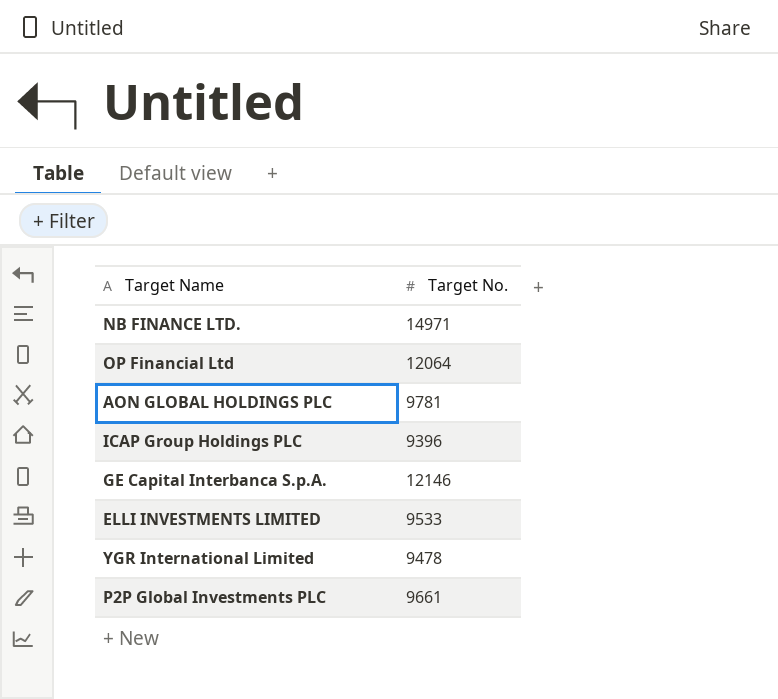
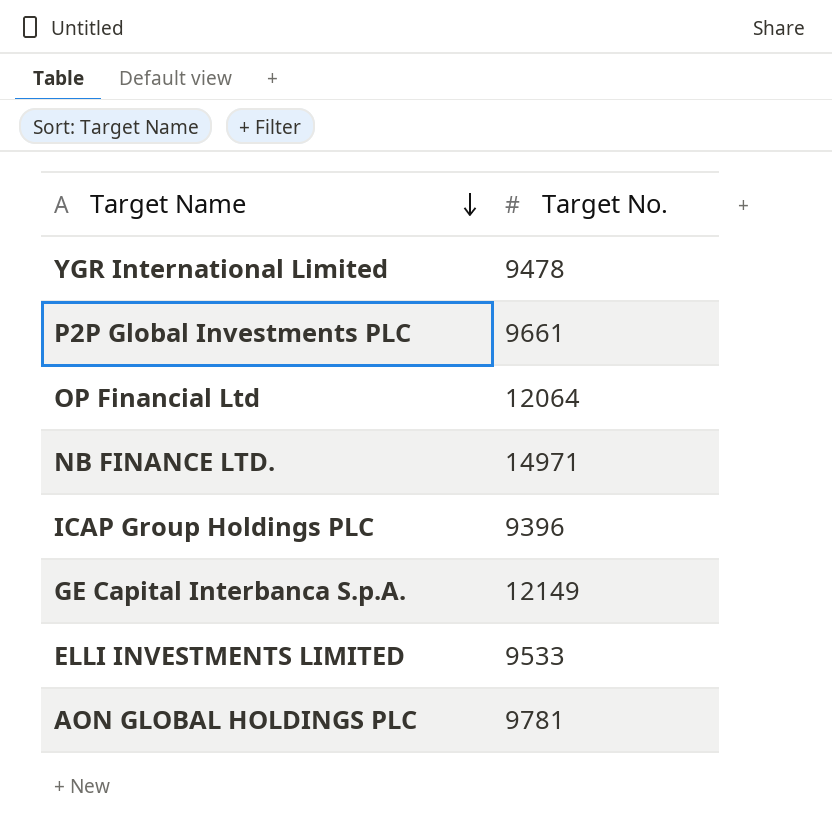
row order: none -> Target Name descending
GE Capital Interbanca S.p.A. | Target No.: 12146 -> 12149

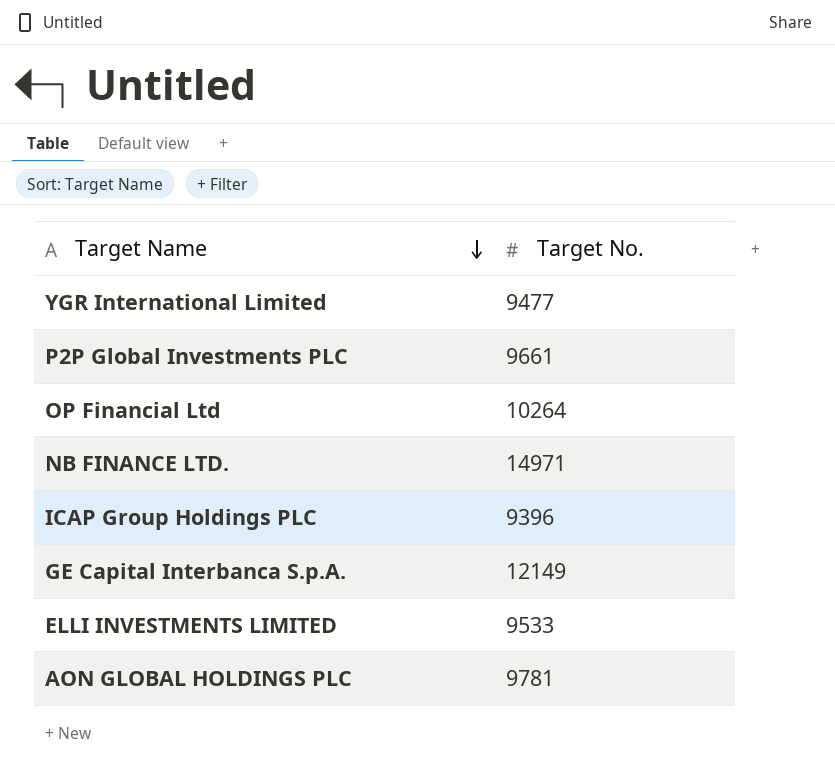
YGR International Limited | Target No.: 9478 -> 9477
OP Financial Ltd | Target No.: 12064 -> 10264

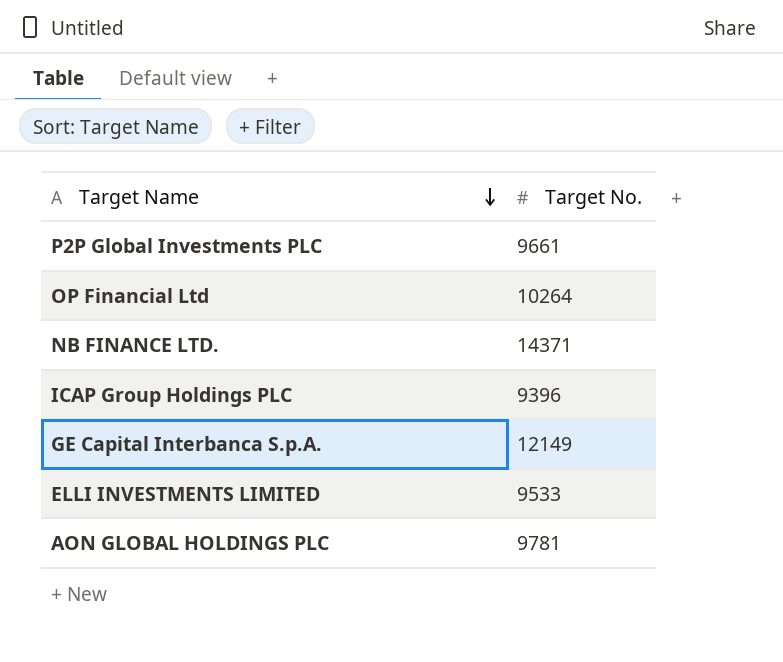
row YGR International Limited: 9477 -> none
NB FINANCE LTD. | Target No.: 14971 -> 14371

